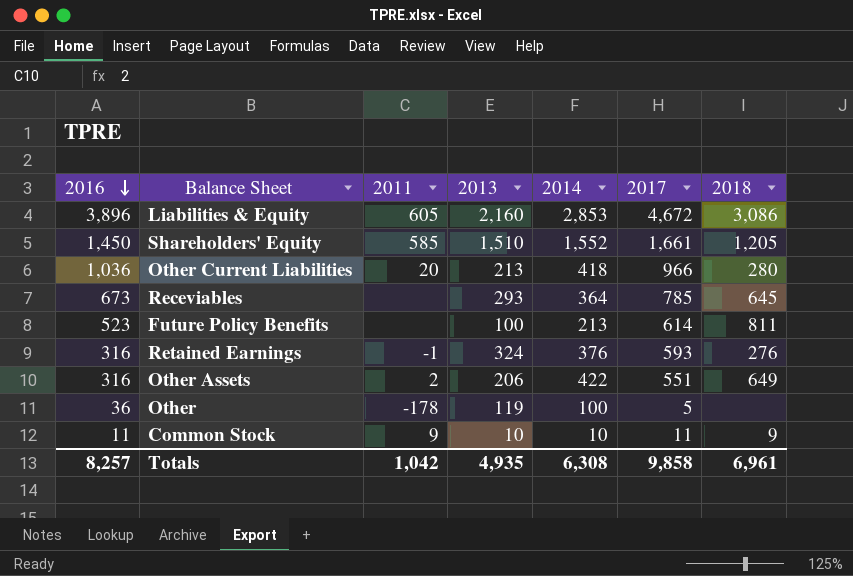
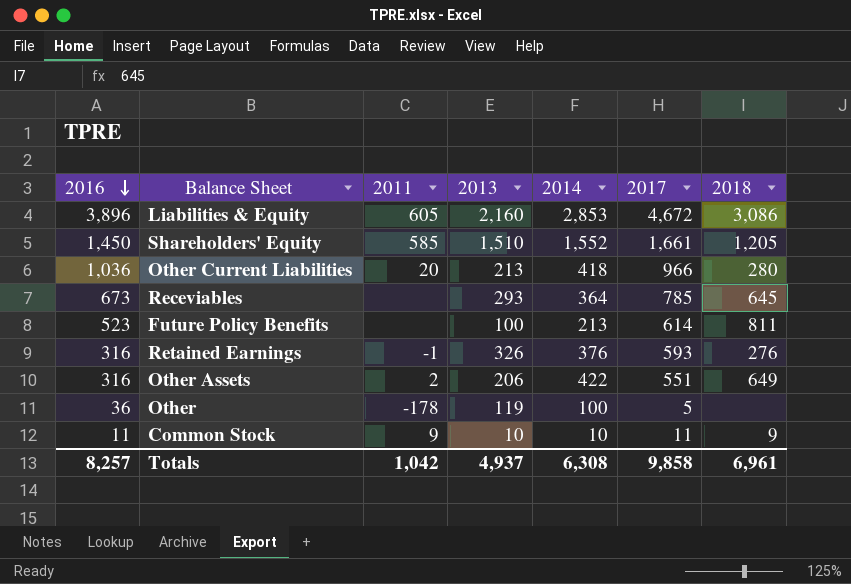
Retained Earnings | 2013: 324 -> 326
Totals | 2013: 4,935 -> 4,937

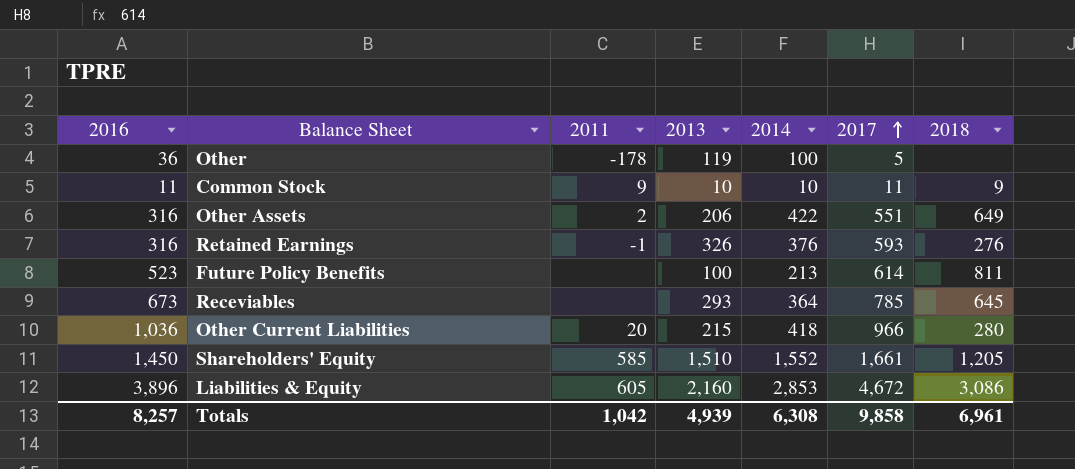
row order: 2016 descending -> 2017 ascending
Other Current Liabilities | 2013: 213 -> 215
Totals | 2013: 4,937 -> 4,939

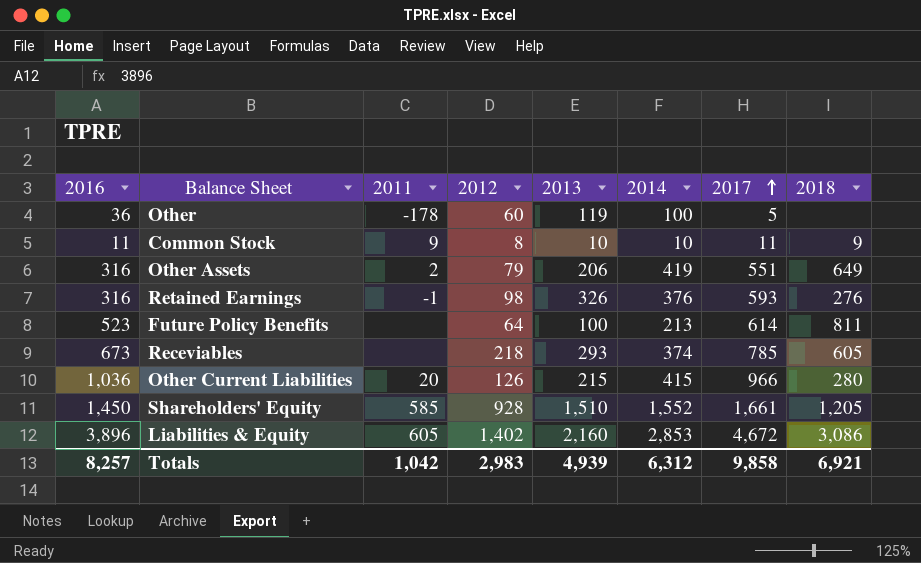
column 2012 | position: none -> 4
Other Assets | 2014: 422 -> 419
Receviables | 2014: 364 -> 374
Receviables | 2018: 645 -> 605
Other Current Liabilities | 2014: 418 -> 415
Totals | 2014: 6,308 -> 6,312
Totals | 2018: 6,961 -> 6,921

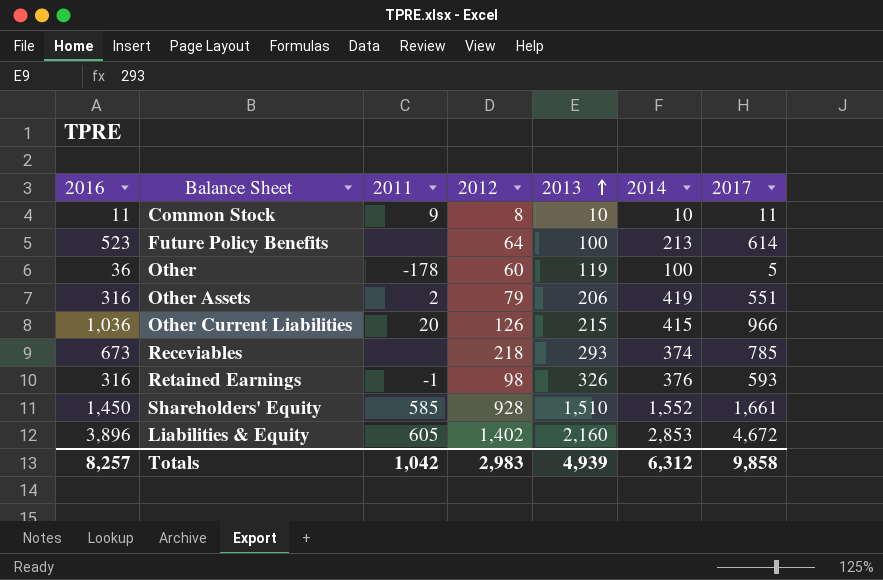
row order: 2017 ascending -> 2013 ascending
column 2018 | position: 8 -> none

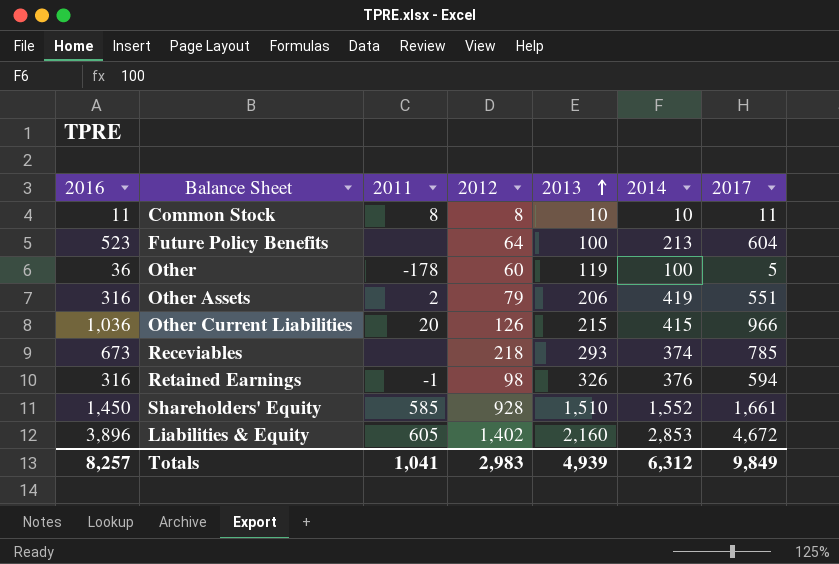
Common Stock | 2011: 9 -> 8
Future Policy Benefits | 2017: 614 -> 604
Retained Earnings | 2017: 593 -> 594
Totals | 2011: 1,042 -> 1,041
Totals | 2017: 9,858 -> 9,849

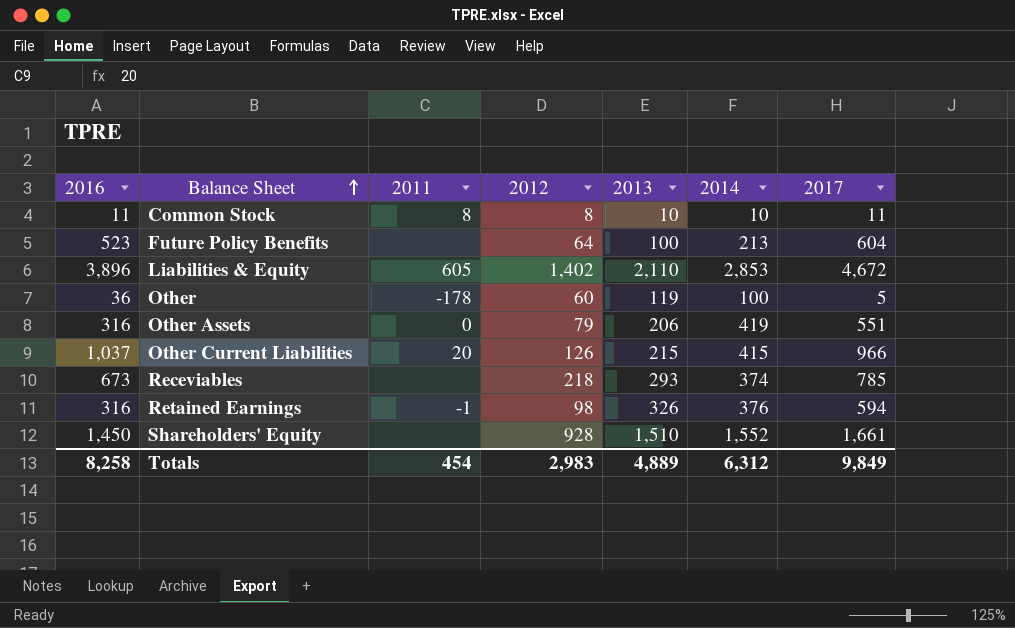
row order: 2013 ascending -> Balance Sheet ascending
Liabilities & Equity | 2013: 2,160 -> 2,110
Other Assets | 2011: 2 -> 0
Other Current Liabilities | 2016: 1,036 -> 1,037
Shareholders' Equity | 2011: 585 -> none
Totals | 2016: 8,257 -> 8,258
Totals | 2011: 1,041 -> 454
Totals | 2013: 4,939 -> 4,889

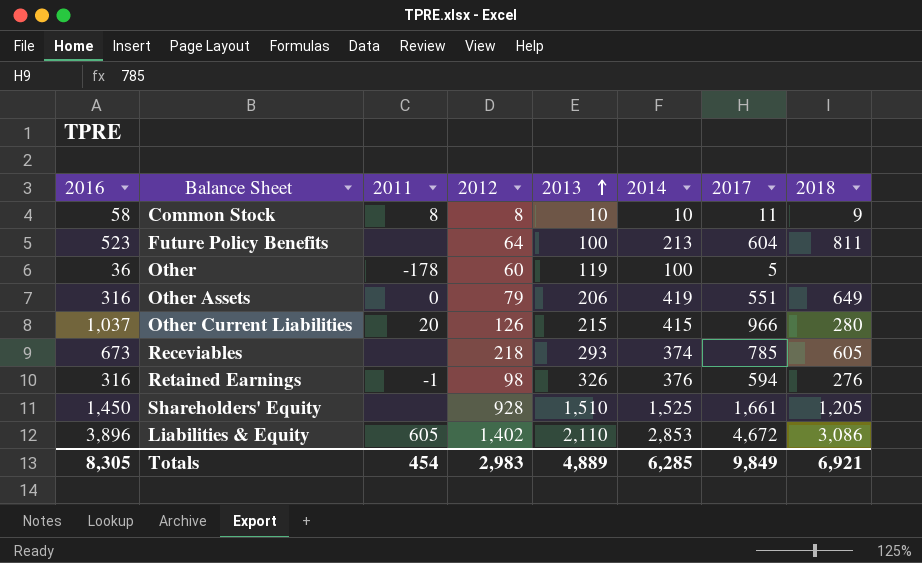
row order: Balance Sheet ascending -> 2013 ascending
column 2018 | position: none -> 8
Common Stock | 2016: 11 -> 58
Shareholders' Equity | 2014: 1,552 -> 1,525
Totals | 2016: 8,258 -> 8,305
Totals | 2014: 6,312 -> 6,285

